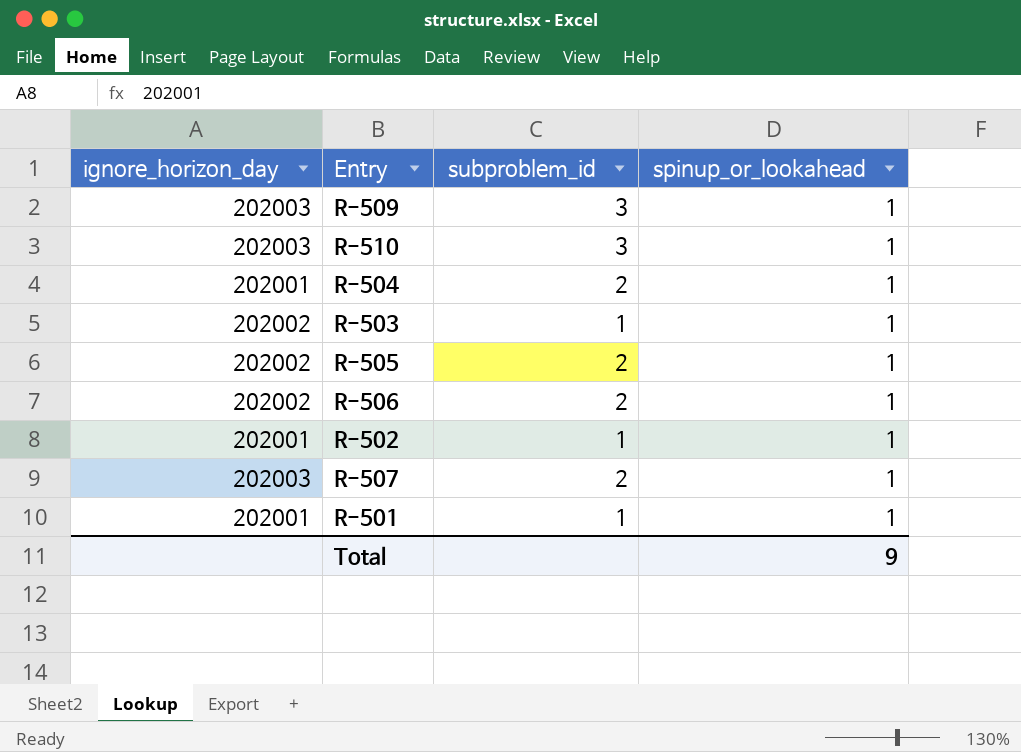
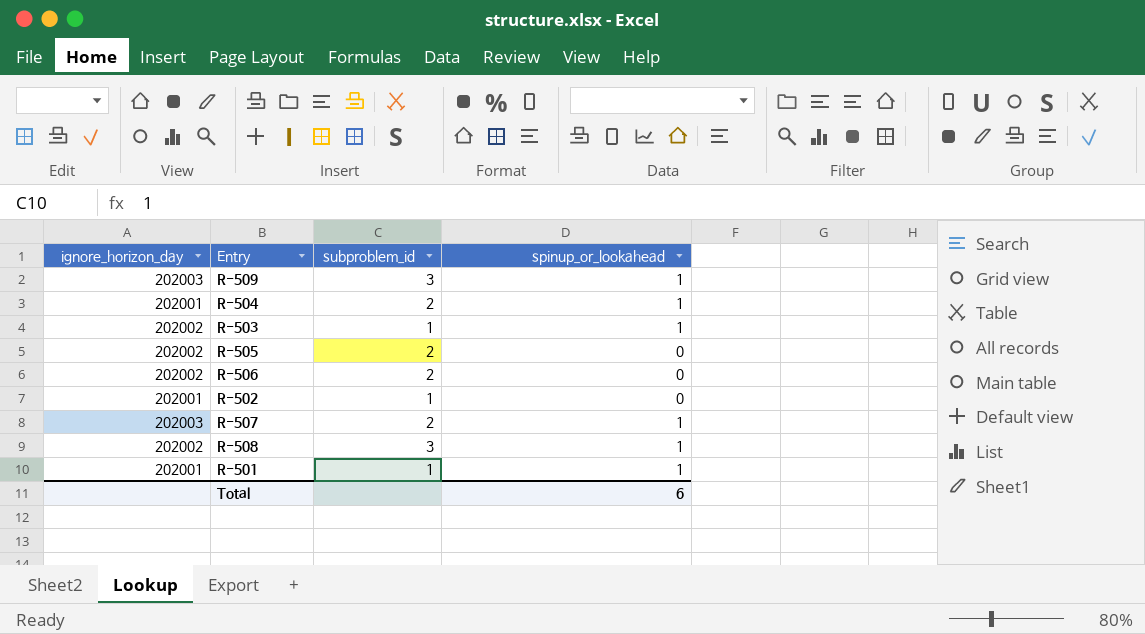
row R-510: 202003 | 3 | 1 -> none
R-505 | spinup_or_lookahead: 1 -> 0
R-506 | spinup_or_lookahead: 1 -> 0
R-502 | spinup_or_lookahead: 1 -> 0
row R-508: none -> 202002 | 3 | 1
Total | spinup_or_lookahead: 9 -> 6

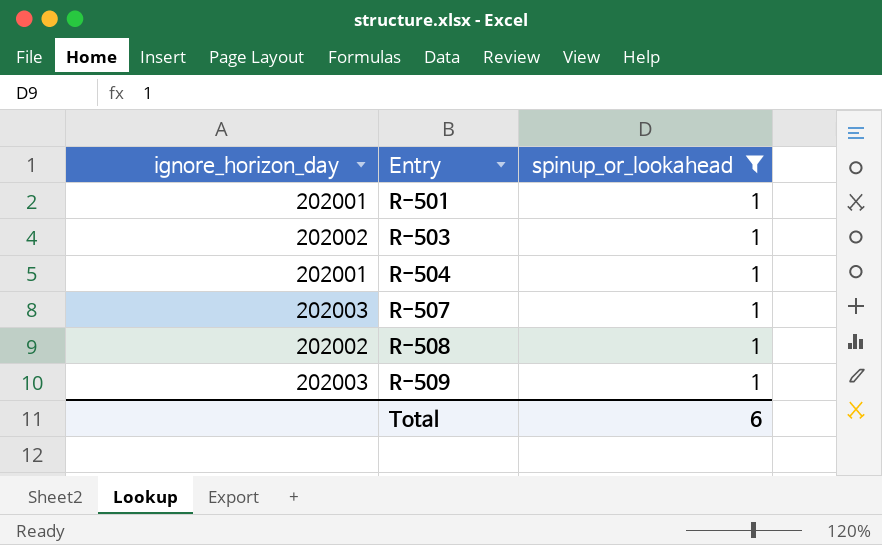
filter: none -> spinup_or_lookahead = 1
row order: none -> Entry ascending
column subproblem_id | position: 3 -> none

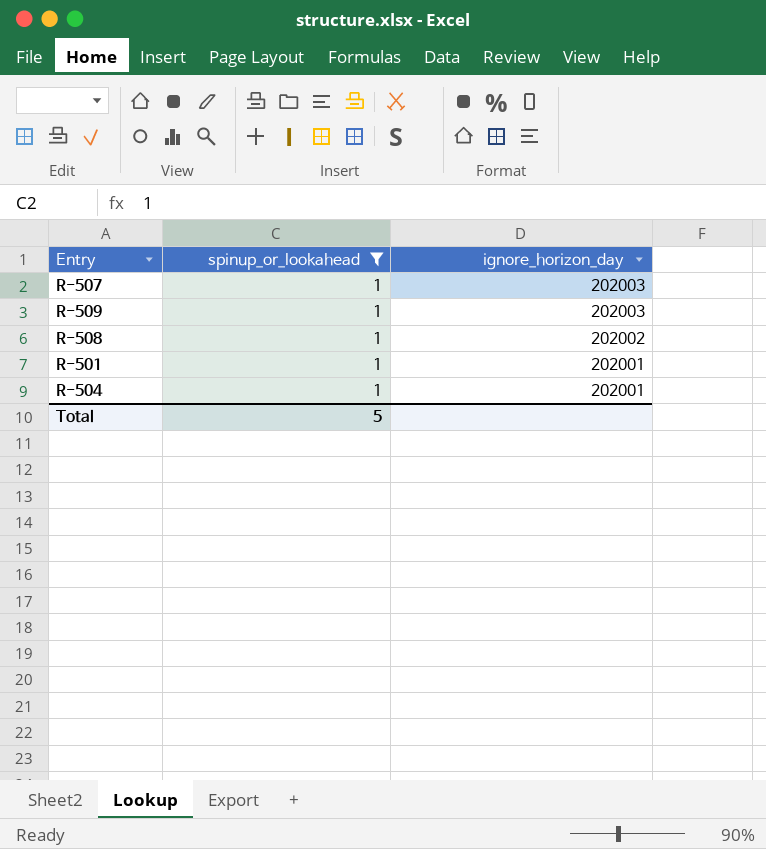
row order: Entry ascending -> ignore_horizon_day descending
column ignore_horizon_day | position: 1 -> 3
row R-503: 202002 | 1 -> none
Total | spinup_or_lookahead: 6 -> 5

